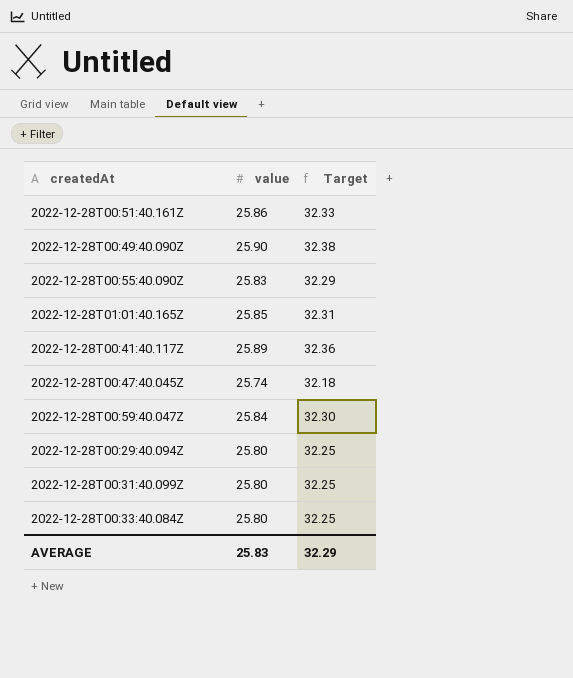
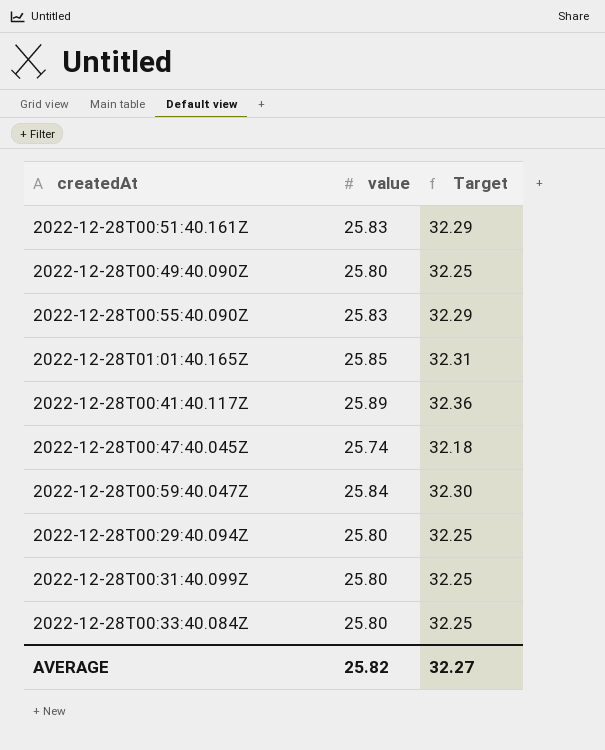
2022-12-28T00:51:40.161Z | value: 25.86 -> 25.83
2022-12-28T00:51:40.161Z | Target: 32.33 -> 32.29
2022-12-28T00:49:40.090Z | value: 25.90 -> 25.80
2022-12-28T00:49:40.090Z | Target: 32.38 -> 32.25
AVERAGE | value: 25.83 -> 25.82
AVERAGE | Target: 32.29 -> 32.27

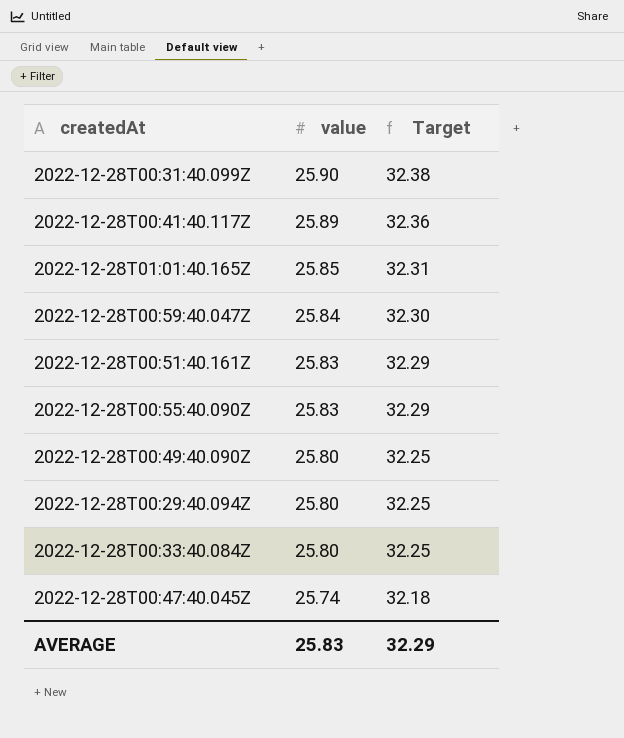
row order: none -> value descending
2022-12-28T00:31:40.099Z | value: 25.80 -> 25.90
2022-12-28T00:31:40.099Z | Target: 32.25 -> 32.38
AVERAGE | value: 25.82 -> 25.83
AVERAGE | Target: 32.27 -> 32.29

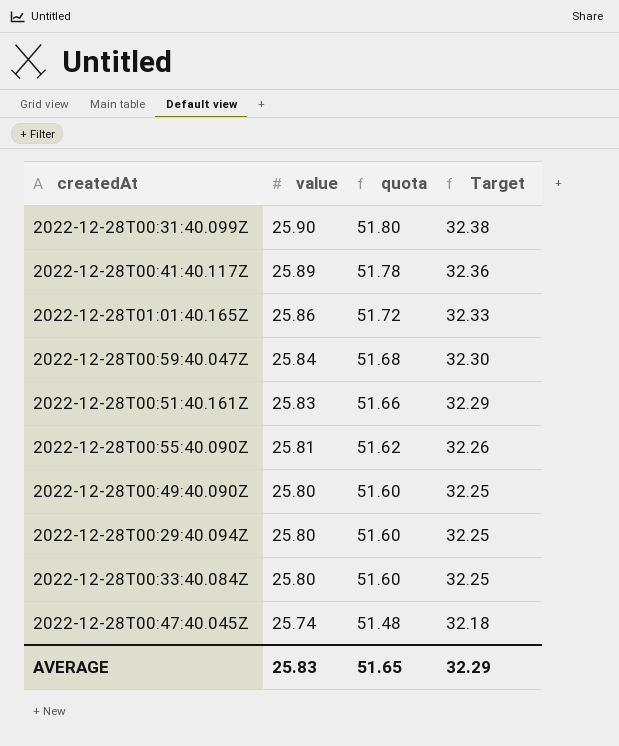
column quota | formula: none -> [value] * 2
2022-12-28T01:01:40.165Z | value: 25.85 -> 25.86
2022-12-28T01:01:40.165Z | Target: 32.31 -> 32.33
2022-12-28T00:55:40.090Z | value: 25.83 -> 25.81
2022-12-28T00:55:40.090Z | Target: 32.29 -> 32.26

